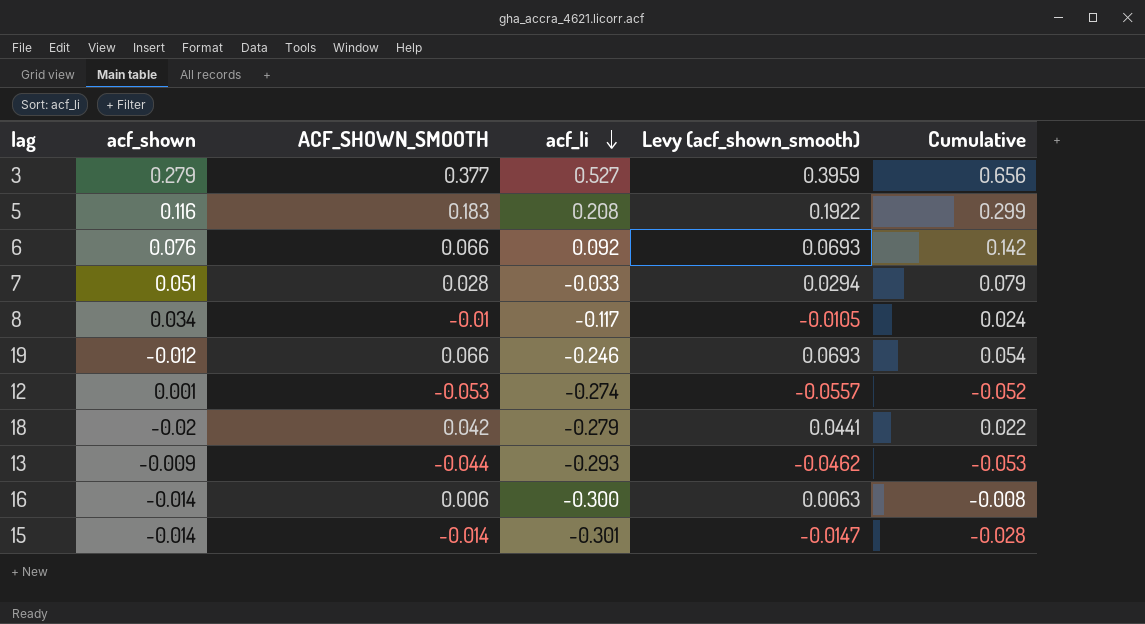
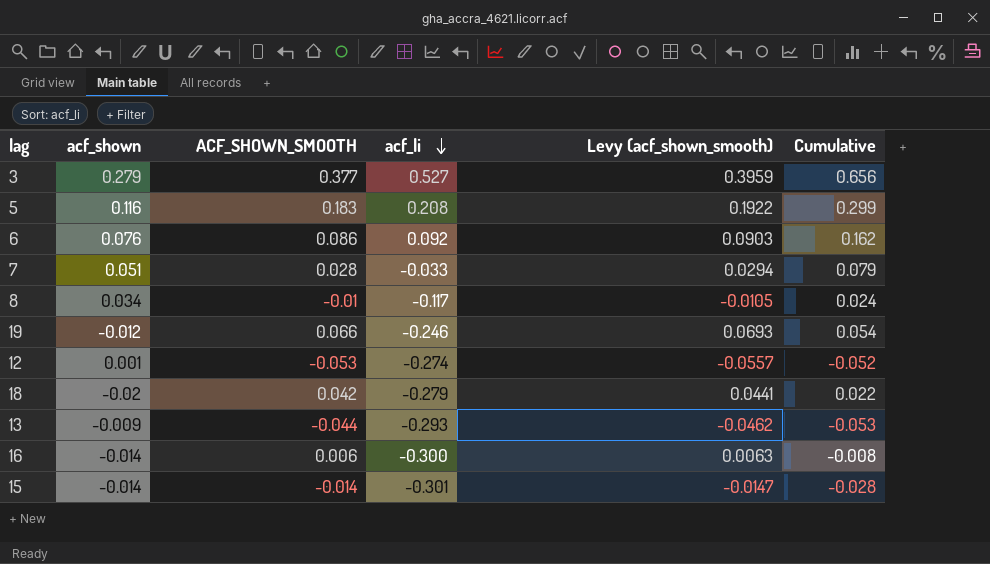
6 | ACF_SHOWN_SMOOTH: 0.066 -> 0.086
6 | Levy (acf_shown_smooth): 0.0693 -> 0.0903
6 | Cumulative: 0.142 -> 0.162

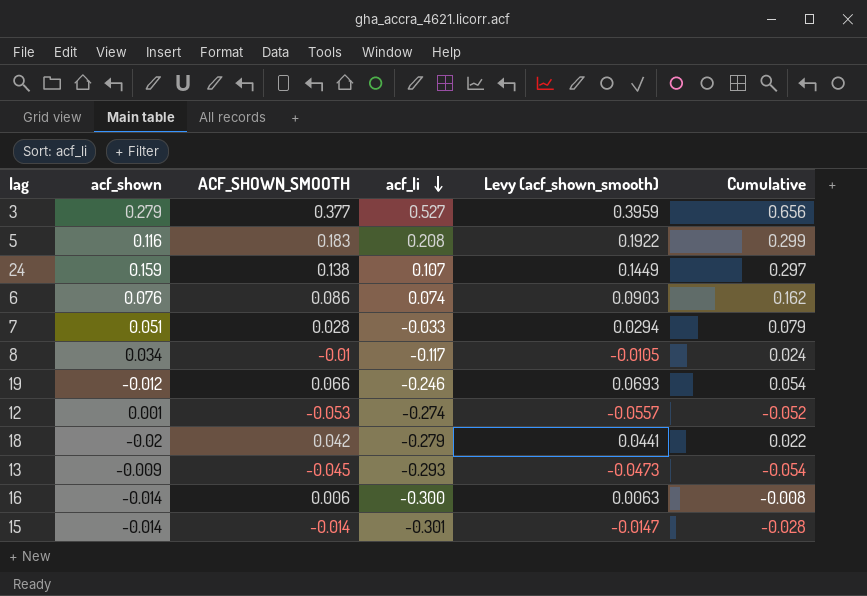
row 24: none -> 0.159 | 0.138 | 0.107 | 0.1449 | 0.297
6 | acf_li: 0.092 -> 0.074
13 | ACF_SHOWN_SMOOTH: -0.044 -> -0.045
13 | Levy (acf_shown_smooth): -0.0462 -> -0.0473
13 | Cumulative: -0.053 -> -0.054

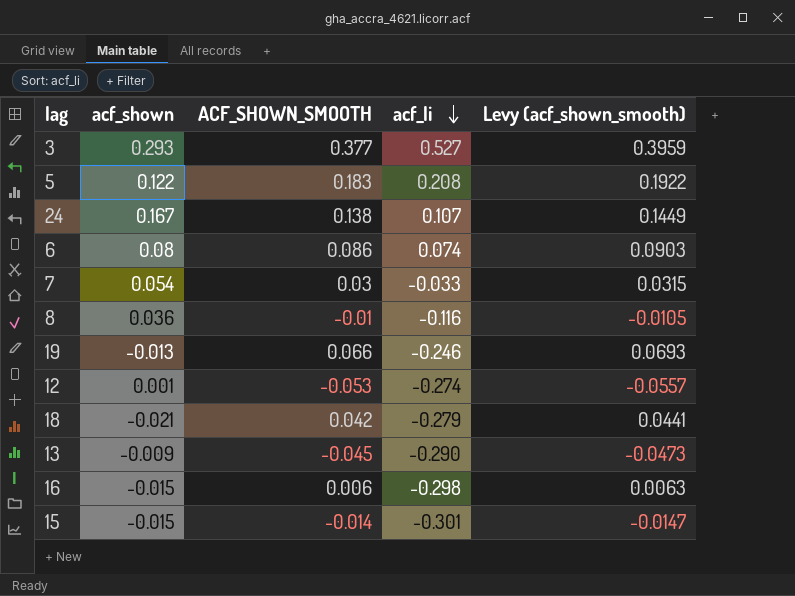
column Cumulative | formula: [acf_shown] + [ACF_SHOWN_SMOOTH] -> none
3 | acf_shown: 0.279 -> 0.293
5 | acf_shown: 0.116 -> 0.122
24 | acf_shown: 0.159 -> 0.167
6 | acf_shown: 0.076 -> 0.08
7 | acf_shown: 0.051 -> 0.054
7 | ACF_SHOWN_SMOOTH: 0.028 -> 0.03
7 | Levy (acf_shown_smooth): 0.0294 -> 0.0315
8 | acf_shown: 0.034 -> 0.036
8 | acf_li: -0.117 -> -0.116
19 | acf_shown: -0.012 -> -0.013
18 | acf_shown: -0.02 -> -0.021
13 | acf_li: -0.293 -> -0.290
16 | acf_shown: -0.014 -> -0.015
16 | acf_li: -0.300 -> -0.298
15 | acf_shown: -0.014 -> -0.015

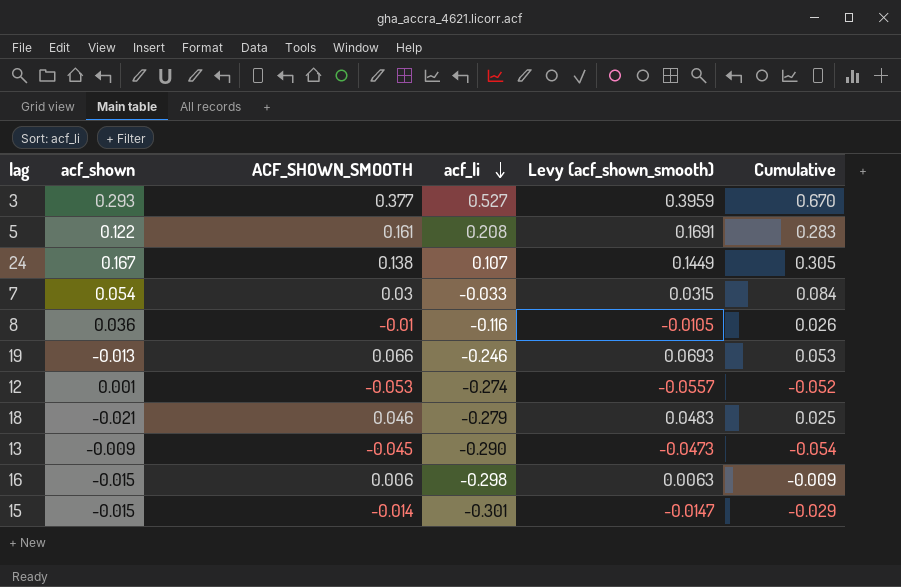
column Cumulative | formula: none -> [acf_shown] + [ACF_SHOWN_SMOOTH]
row 6: 0.08 | 0.086 | 0.074 | 0.0903 -> none
5 | ACF_SHOWN_SMOOTH: 0.183 -> 0.161
5 | Levy (acf_shown_smooth): 0.1922 -> 0.1691
18 | ACF_SHOWN_SMOOTH: 0.042 -> 0.046
18 | Levy (acf_shown_smooth): 0.0441 -> 0.0483

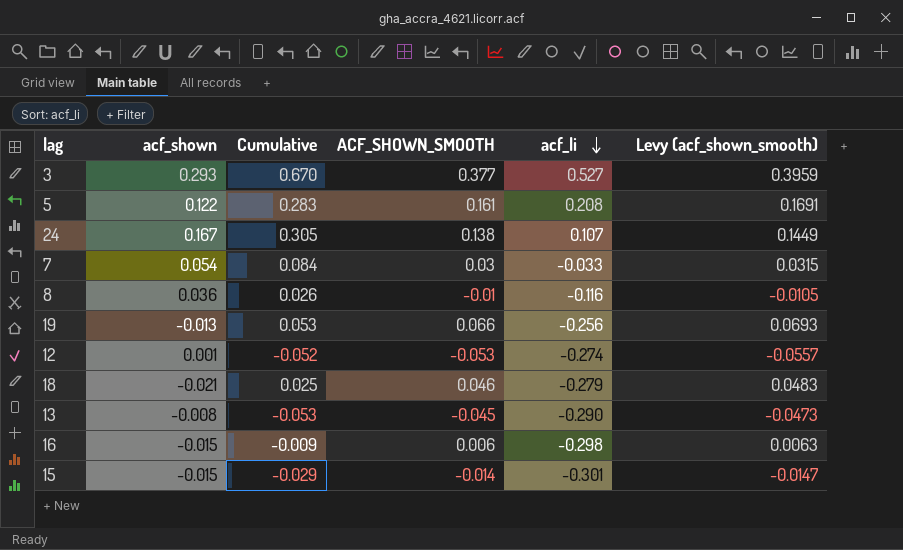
column Cumulative | position: 6 -> 3
19 | acf_li: -0.246 -> -0.256
13 | acf_shown: -0.009 -> -0.008
13 | Cumulative: -0.054 -> -0.053

